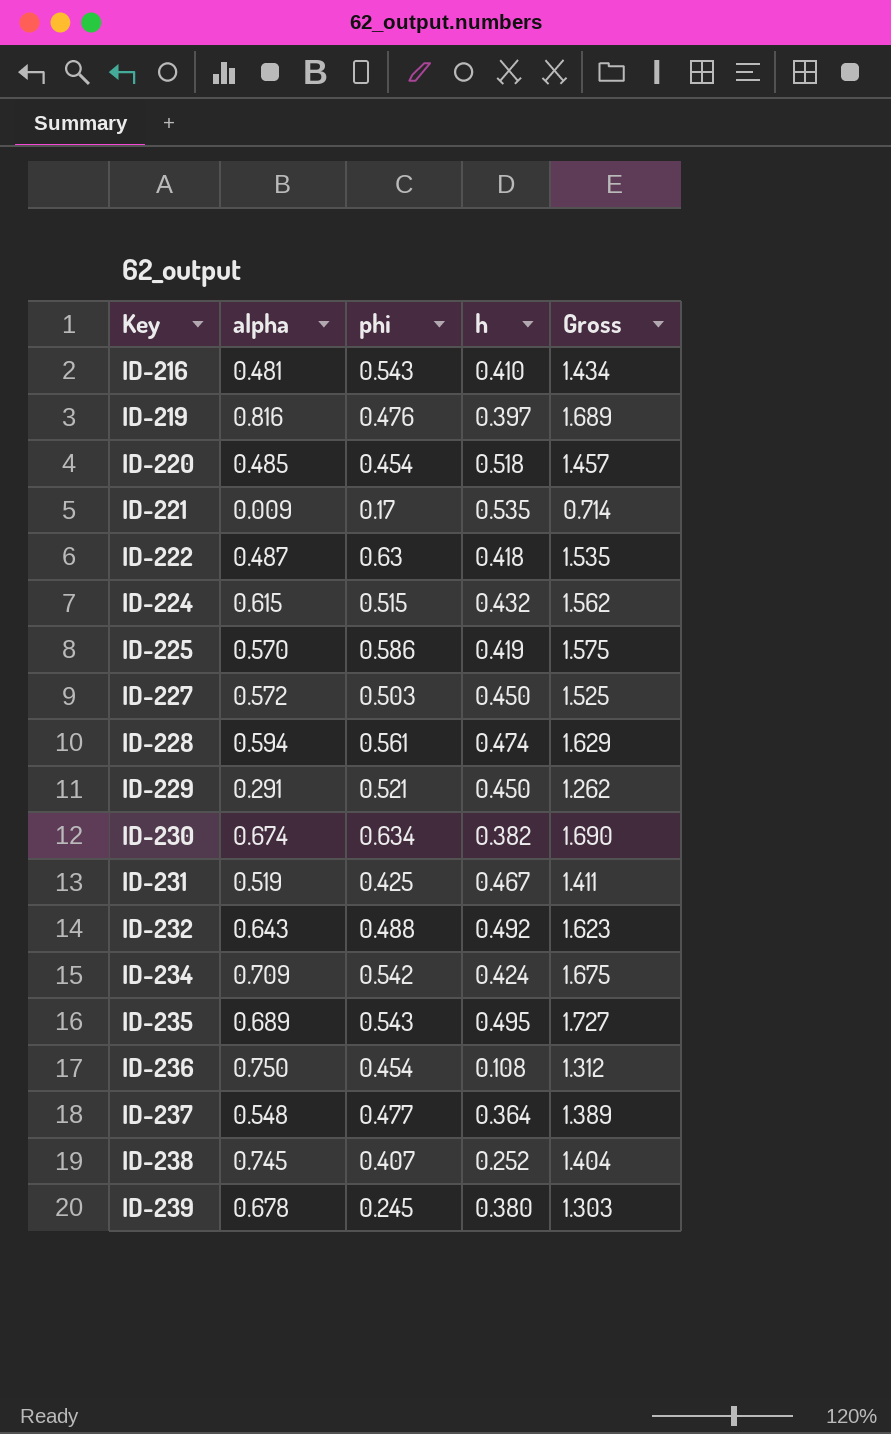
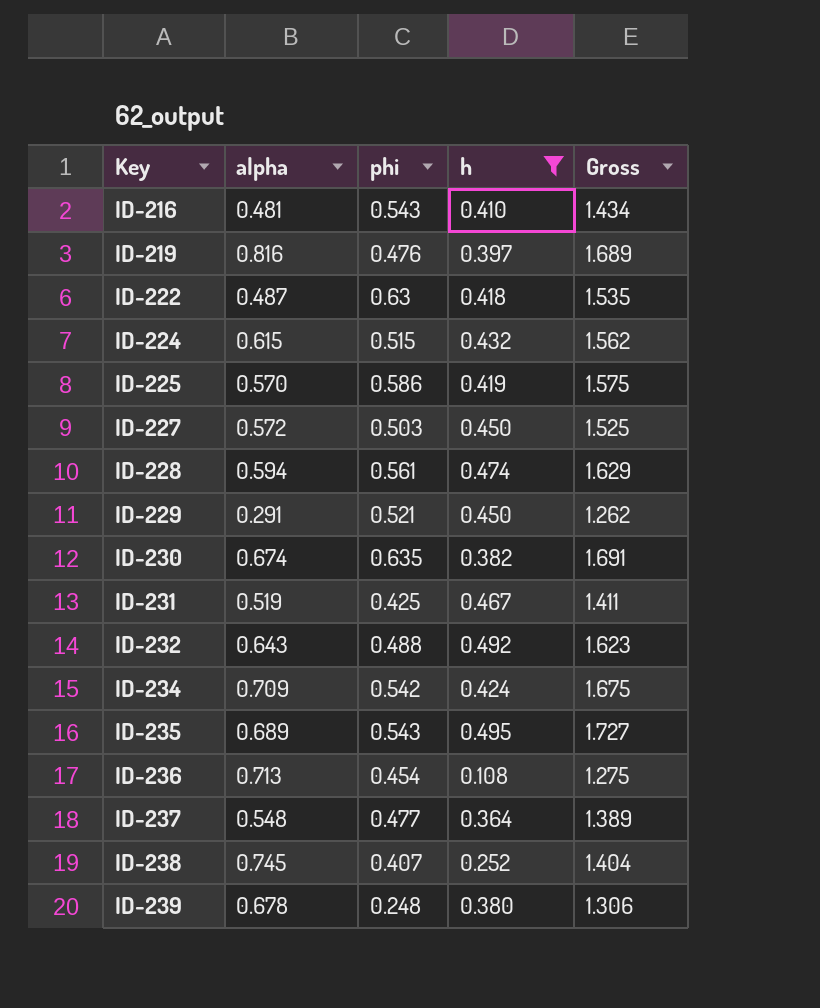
filter: none -> h <= 0.495
ID-230 | phi: 0.634 -> 0.635
ID-230 | Gross: 1.690 -> 1.691
ID-236 | alpha: 0.750 -> 0.713
ID-236 | Gross: 1.312 -> 1.275
ID-239 | phi: 0.245 -> 0.248
ID-239 | Gross: 1.303 -> 1.306

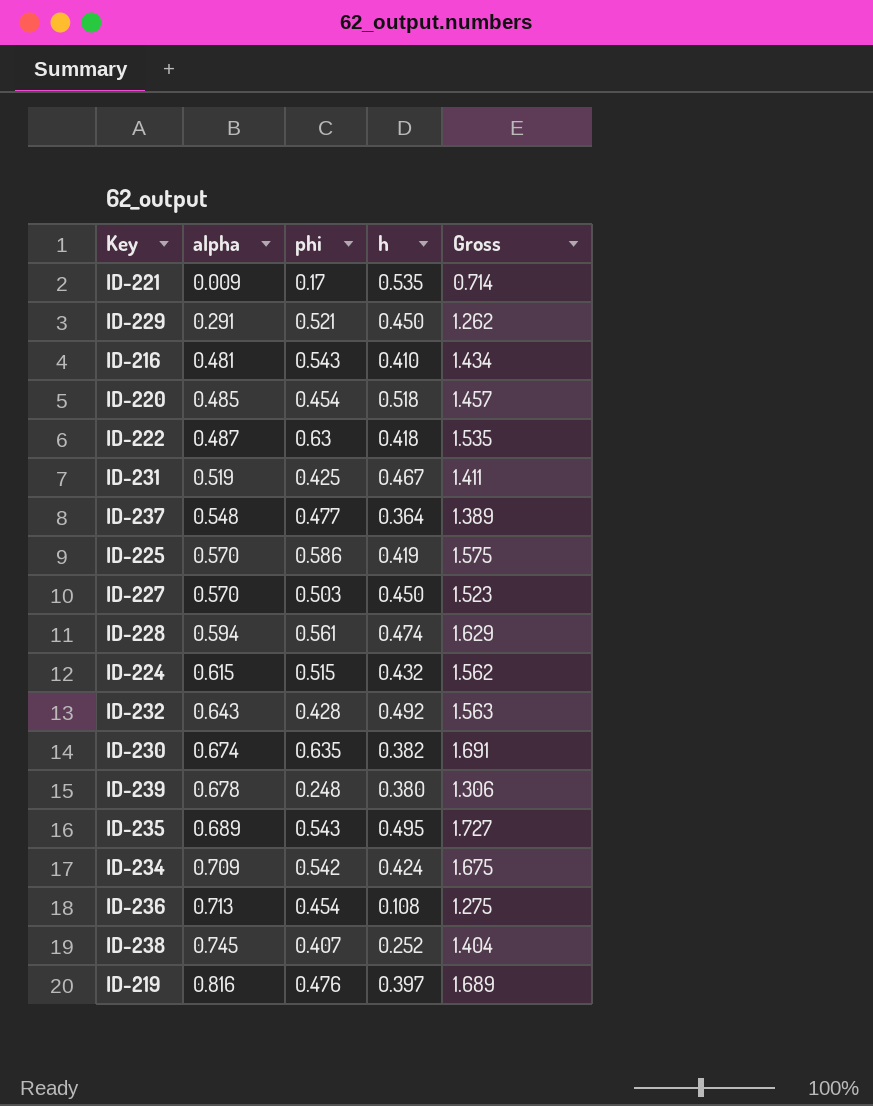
filter: h <= 0.495 -> none
row order: Key ascending -> alpha ascending
ID-227 | alpha: 0.572 -> 0.570
ID-227 | Gross: 1.525 -> 1.523
ID-232 | phi: 0.488 -> 0.428
ID-232 | Gross: 1.623 -> 1.563

